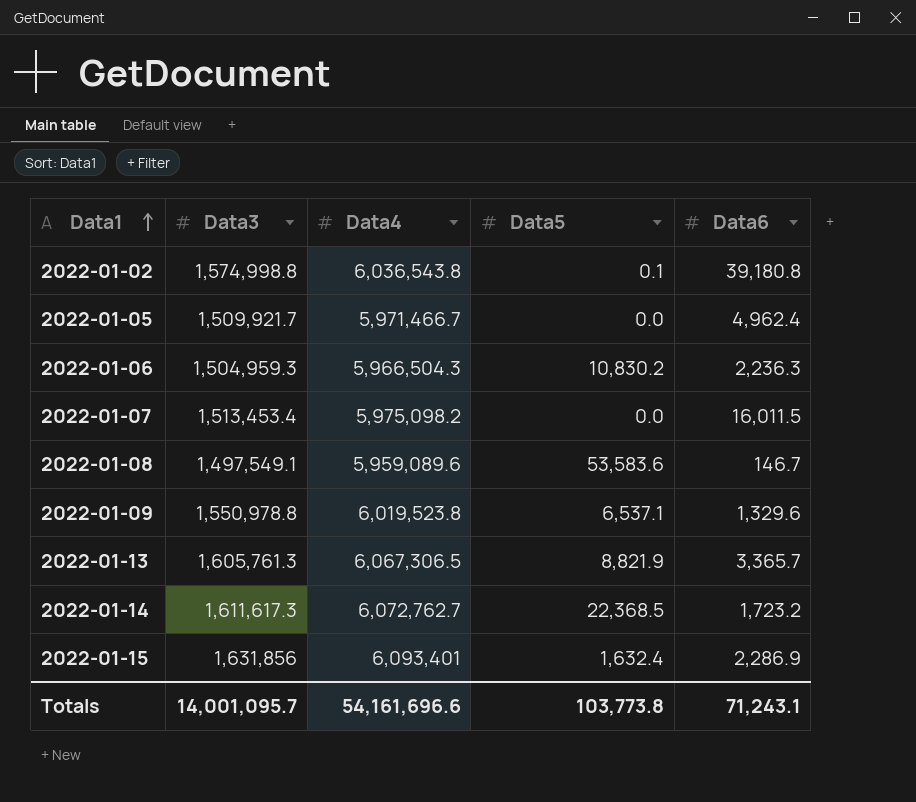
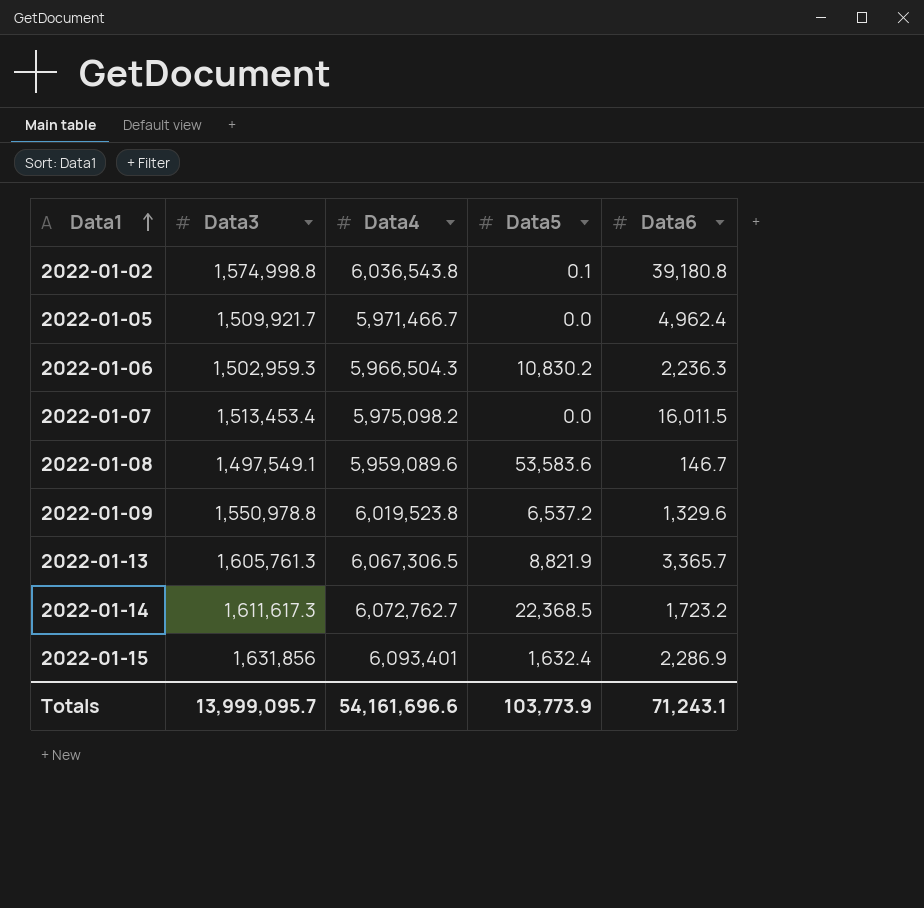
2022-01-06 | Data3: 1,504,959.3 -> 1,502,959.3
2022-01-09 | Data5: 6,537.1 -> 6,537.2
Totals | Data3: 14,001,095.7 -> 13,999,095.7
Totals | Data5: 103,773.8 -> 103,773.9

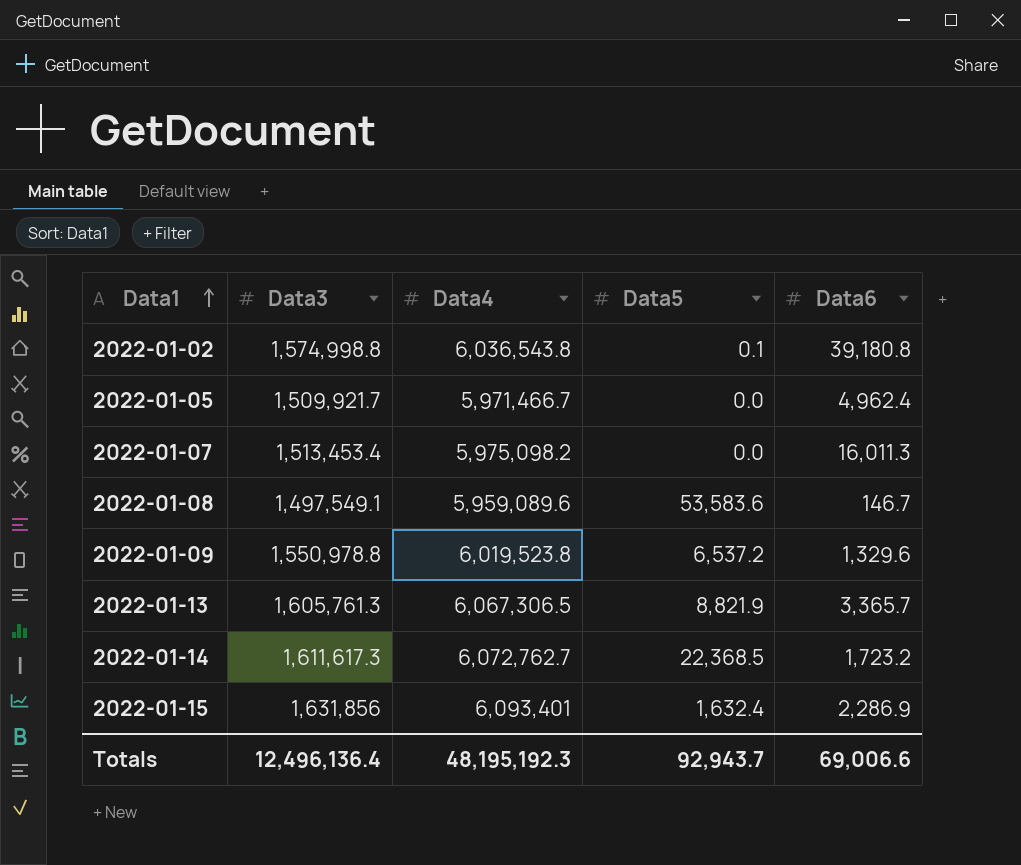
row 2022-01-06: 1,502,959.3 | 5,966,504.3 | 10,830.2 | 2,236.3 -> none
2022-01-07 | Data6: 16,011.5 -> 16,011.3
Totals | Data3: 13,999,095.7 -> 12,496,136.4
Totals | Data4: 54,161,696.6 -> 48,195,192.3
Totals | Data5: 103,773.9 -> 92,943.7
Totals | Data6: 71,243.1 -> 69,006.6

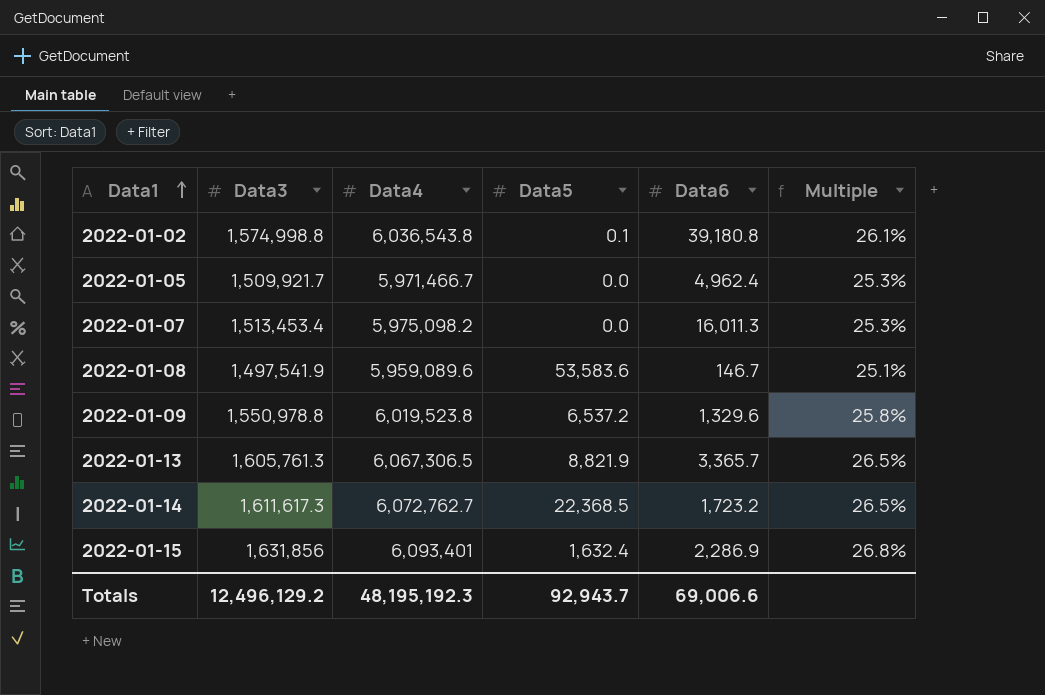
column Multiple | formula: none -> [Data3] / [Data4]
2022-01-08 | Data3: 1,497,549.1 -> 1,497,541.9
Totals | Data3: 12,496,136.4 -> 12,496,129.2

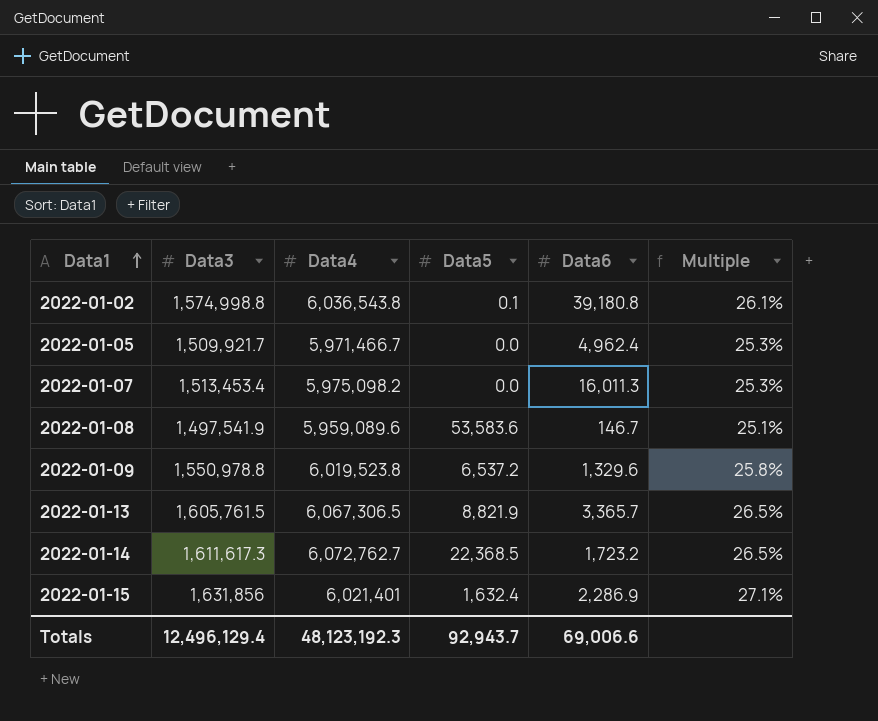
2022-01-13 | Data3: 1,605,761.3 -> 1,605,761.5
2022-01-15 | Data4: 6,093,401 -> 6,021,401
2022-01-15 | Multiple: 26.8% -> 27.1%
Totals | Data3: 12,496,129.2 -> 12,496,129.4
Totals | Data4: 48,195,192.3 -> 48,123,192.3

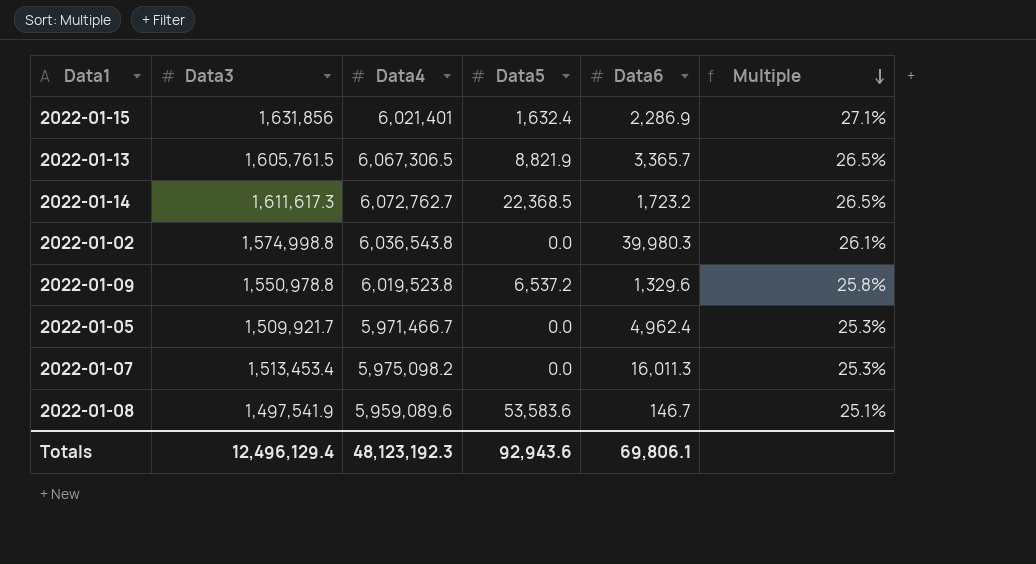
row order: Data1 ascending -> Multiple descending
2022-01-02 | Data5: 0.1 -> 0.0
2022-01-02 | Data6: 39,180.8 -> 39,980.3
Totals | Data5: 92,943.7 -> 92,943.6
Totals | Data6: 69,006.6 -> 69,806.1

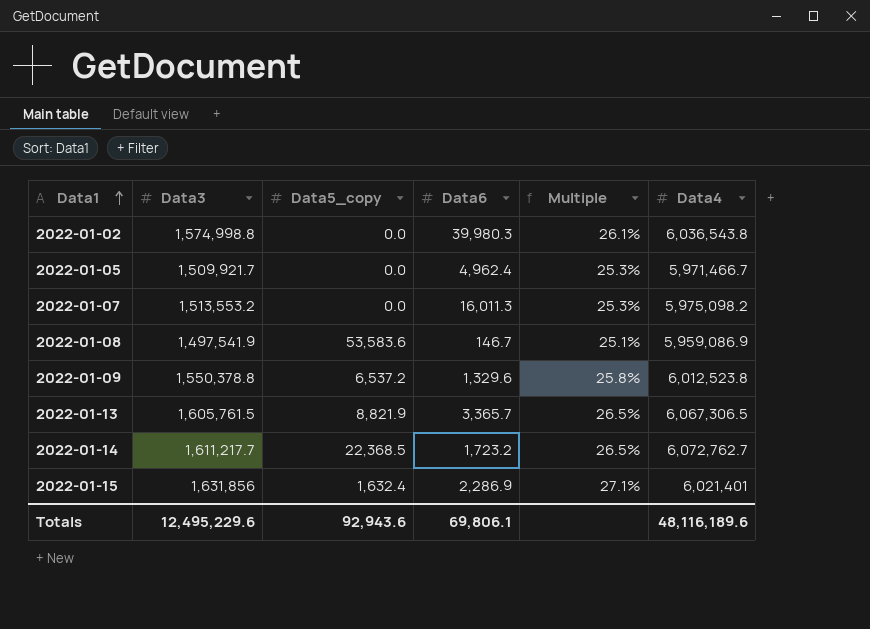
row order: Multiple descending -> Data1 ascending
column name: Data5 -> Data5_copy
column Data4 | position: 3 -> 6
2022-01-07 | Data3: 1,513,453.4 -> 1,513,553.2
2022-01-08 | Data4: 5,959,089.6 -> 5,959,086.9
2022-01-09 | Data3: 1,550,978.8 -> 1,550,378.8
2022-01-09 | Data4: 6,019,523.8 -> 6,012,523.8
2022-01-14 | Data3: 1,611,617.3 -> 1,611,217.7
Totals | Data3: 12,496,129.4 -> 12,495,229.6
Totals | Data4: 48,123,192.3 -> 48,116,189.6

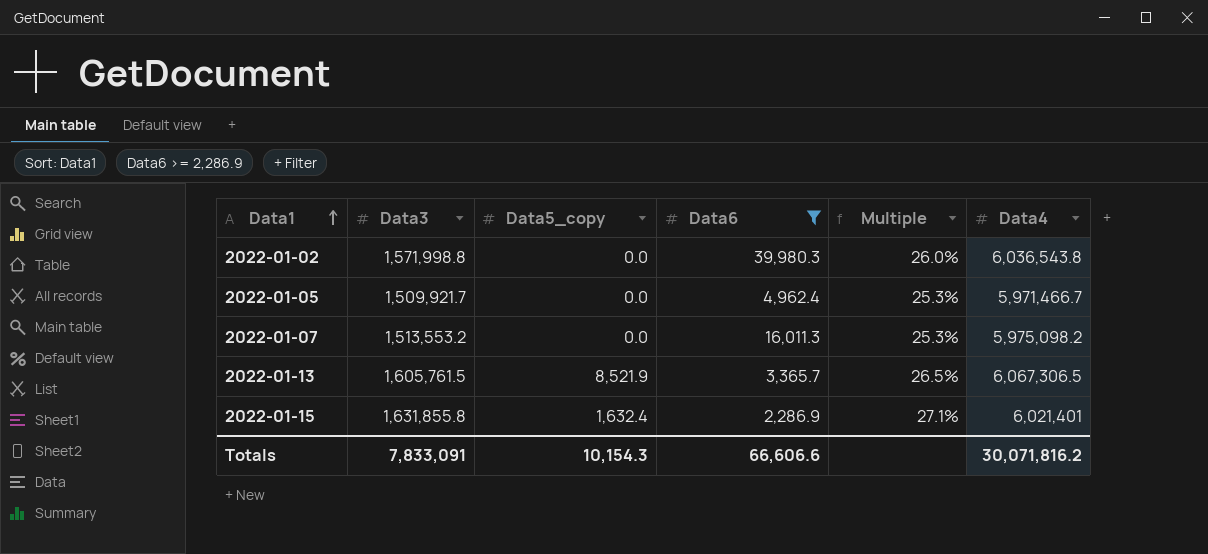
filter: none -> Data6 >= 2,286.9
2022-01-02 | Data3: 1,574,998.8 -> 1,571,998.8
2022-01-02 | Multiple: 26.1% -> 26.0%
2022-01-13 | Data5_copy: 8,821.9 -> 8,521.9
2022-01-15 | Data3: 1,631,856 -> 1,631,855.8
Totals | Data3: 12,495,229.6 -> 7,833,091
Totals | Data5_copy: 92,943.6 -> 10,154.3
Totals | Data6: 69,806.1 -> 66,606.6
Totals | Data4: 48,116,189.6 -> 30,071,816.2

